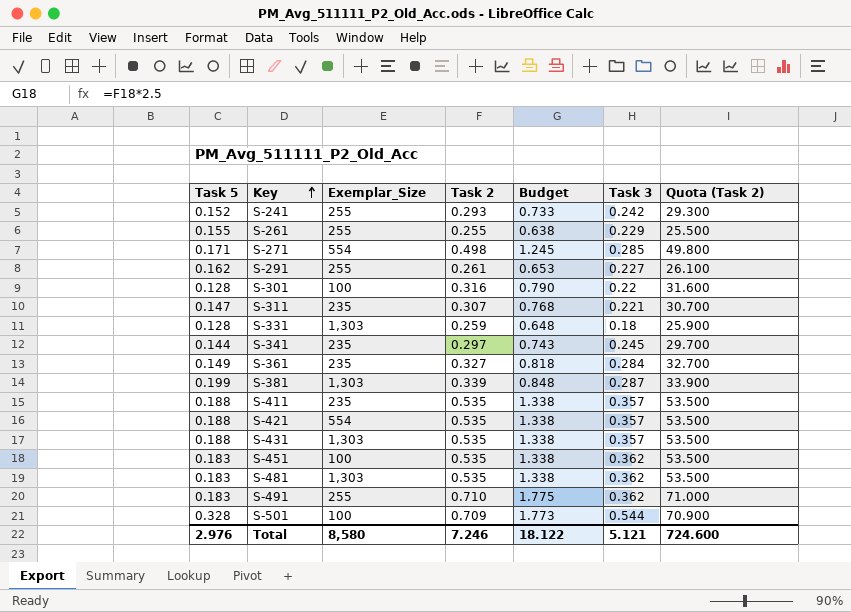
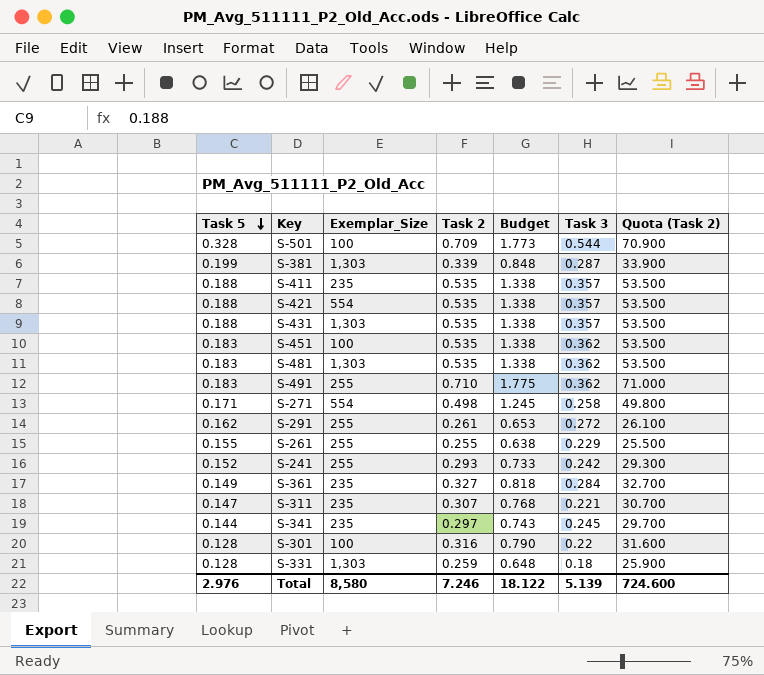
row order: Key ascending -> Task 5 descending
S-271 | Task 3: 0.285 -> 0.258
S-291 | Task 3: 0.227 -> 0.272
Total | Task 3: 5.121 -> 5.139

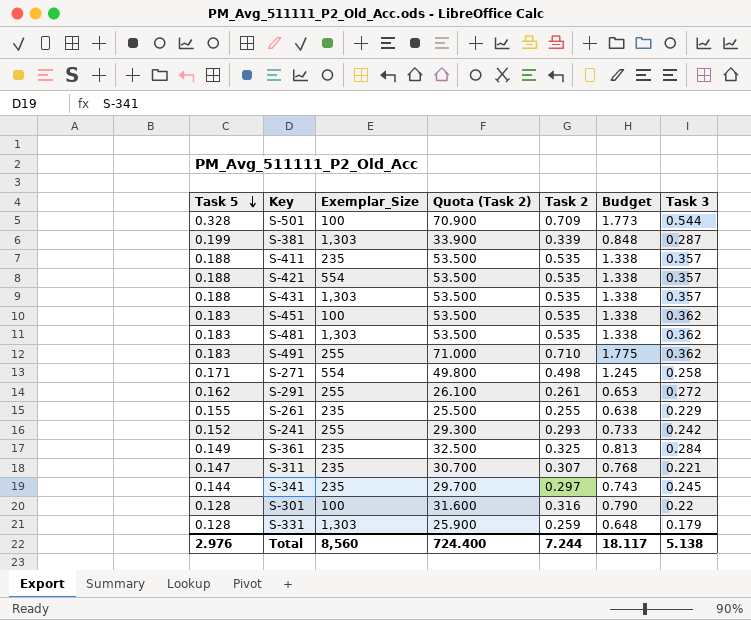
column Quota (Task 2) | position: 7 -> 4
S-261 | Exemplar_Size: 255 -> 235
S-361 | Quota (Task 2): 32.700 -> 32.500
S-361 | Task 2: 0.327 -> 0.325
S-361 | Budget: 0.818 -> 0.813
S-331 | Task 3: 0.18 -> 0.179
Total | Exemplar_Size: 8,580 -> 8,560
Total | Quota (Task 2): 724.600 -> 724.400
Total | Task 2: 7.246 -> 7.244
Total | Budget: 18.122 -> 18.117
Total | Task 3: 5.139 -> 5.138

